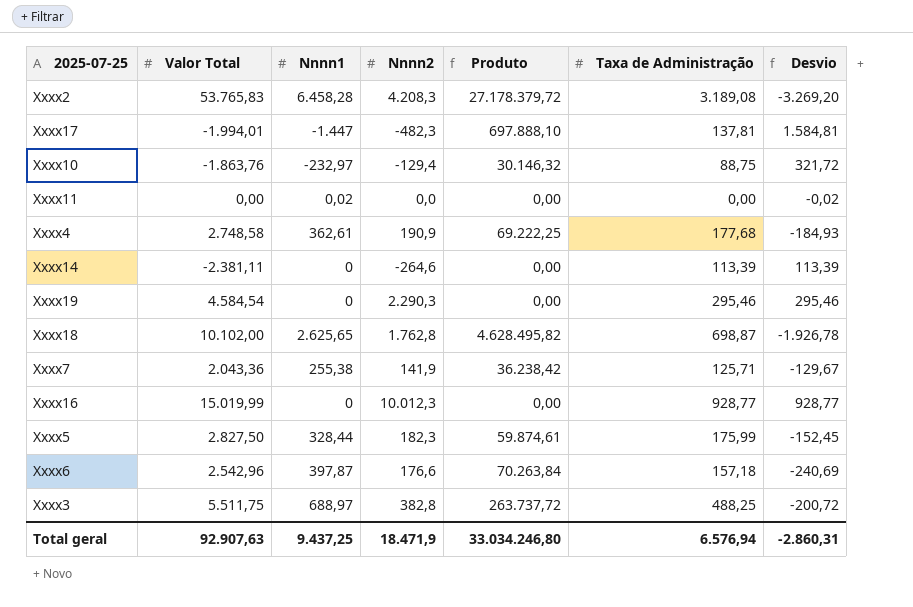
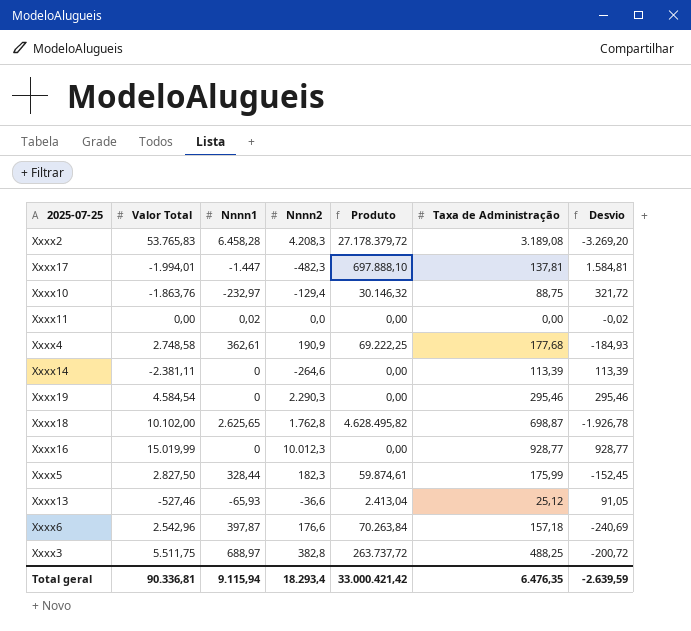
row Xxxx7: 2.043,36 | 255,38 | 141,9 | 36.238,42 | 125,71 | -129,67 -> none
row Xxxx13: none -> -527,46 | -65,93 | -36,6 | 2.413,04 | 25,12 | 91,05
Total geral | Valor Total: 92.907,63 -> 90.336,81
Total geral | Nnnn1: 9.437,25 -> 9.115,94
Total geral | Nnnn2: 18.471,9 -> 18.293,4
Total geral | Produto: 33.034.246,80 -> 33.000.421,42
Total geral | Taxa de Administração: 6.576,94 -> 6.476,35
Total geral | Desvio: -2.860,31 -> -2.639,59

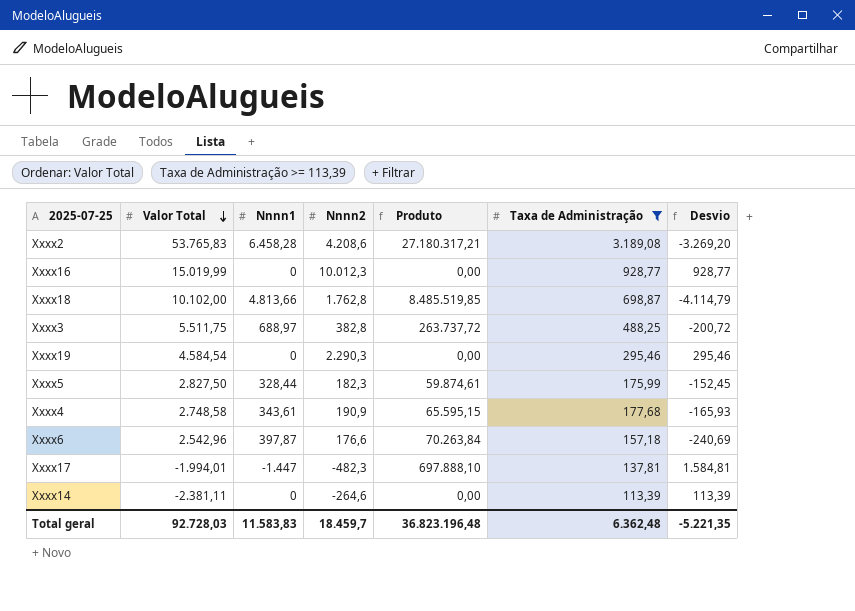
filter: none -> Taxa de Administração >= 113,39
row order: none -> Valor Total descending
Xxxx2 | Nnnn2: 4.208,3 -> 4.208,6
Xxxx2 | Produto: 27.178.379,72 -> 27.180.317,21
Xxxx18 | Nnnn1: 2.625,65 -> 4.813,66
Xxxx18 | Produto: 4.628.495,82 -> 8.485.519,85
Xxxx18 | Desvio: -1.926,78 -> -4.114,79
Xxxx4 | Nnnn1: 362,61 -> 343,61
Xxxx4 | Produto: 69.222,25 -> 65.595,15
Xxxx4 | Desvio: -184,93 -> -165,93
Total geral | Valor Total: 90.336,81 -> 92.728,03
Total geral | Nnnn1: 9.115,94 -> 11.583,83
Total geral | Nnnn2: 18.293,4 -> 18.459,7
Total geral | Produto: 33.000.421,42 -> 36.823.196,48
Total geral | Taxa de Administração: 6.476,35 -> 6.362,48
Total geral | Desvio: -2.639,59 -> -5.221,35

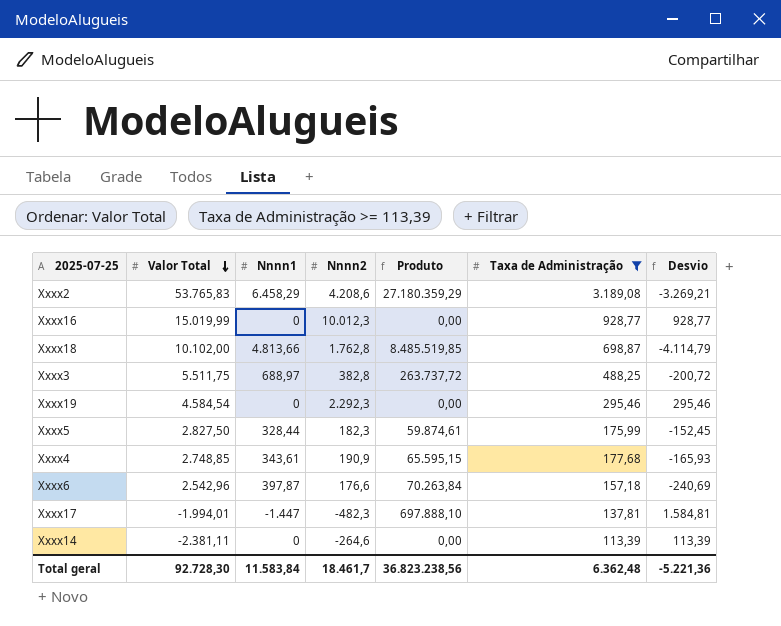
Xxxx2 | Nnnn1: 6.458,28 -> 6.458,29
Xxxx2 | Produto: 27.180.317,21 -> 27.180.359,29
Xxxx2 | Desvio: -3.269,20 -> -3.269,21
Xxxx19 | Nnnn2: 2.290,3 -> 2.292,3
Xxxx4 | Valor Total: 2.748,58 -> 2.748,85
Total geral | Valor Total: 92.728,03 -> 92.728,30
Total geral | Nnnn1: 11.583,83 -> 11.583,84
Total geral | Nnnn2: 18.459,7 -> 18.461,7
Total geral | Produto: 36.823.196,48 -> 36.823.238,56
Total geral | Desvio: -5.221,35 -> -5.221,36

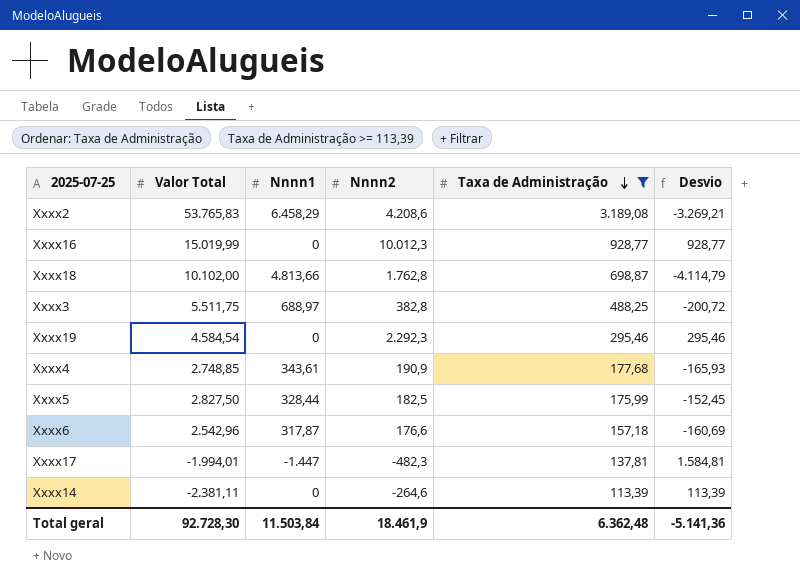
row order: Valor Total descending -> Taxa de Administração descending
column Produto | formula: [Nnnn1] * [Nnnn2] -> none
Xxxx5 | Nnnn2: 182,3 -> 182,5
Xxxx6 | Nnnn1: 397,87 -> 317,87
Xxxx6 | Desvio: -240,69 -> -160,69
Total geral | Nnnn1: 11.583,84 -> 11.503,84
Total geral | Nnnn2: 18.461,7 -> 18.461,9
Total geral | Desvio: -5.221,36 -> -5.141,36

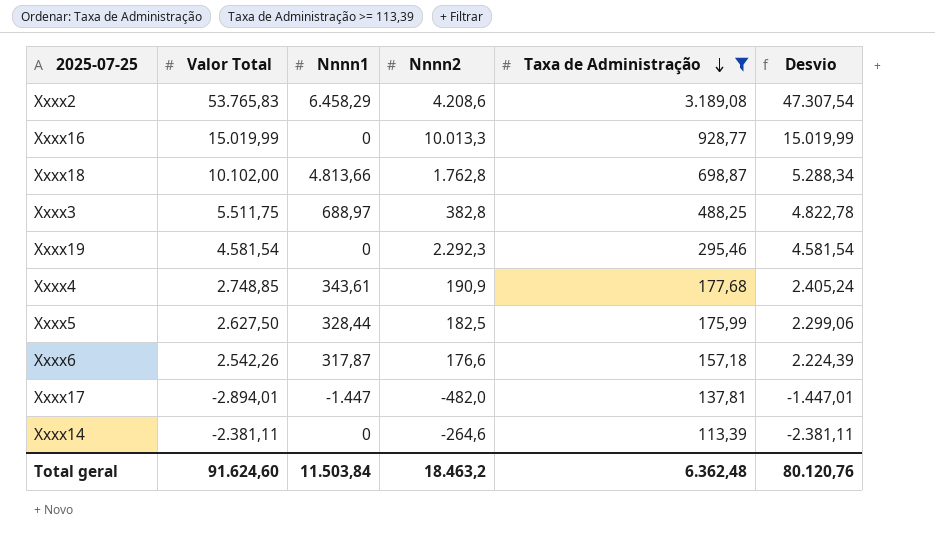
column Desvio | formula: [Taxa de Administração] - [Nnnn1] -> [Valor Total] - [Nnnn1]
Xxxx16 | Nnnn2: 10.012,3 -> 10.013,3
Xxxx19 | Valor Total: 4.584,54 -> 4.581,54
Xxxx5 | Valor Total: 2.827,50 -> 2.627,50
Xxxx6 | Valor Total: 2.542,96 -> 2.542,26
Xxxx17 | Valor Total: -1.994,01 -> -2.894,01
Xxxx17 | Nnnn2: -482,3 -> -482,0
Total geral | Valor Total: 92.728,30 -> 91.624,60
Total geral | Nnnn2: 18.461,9 -> 18.463,2
Total geral | Desvio: -5.141,36 -> 80.120,76

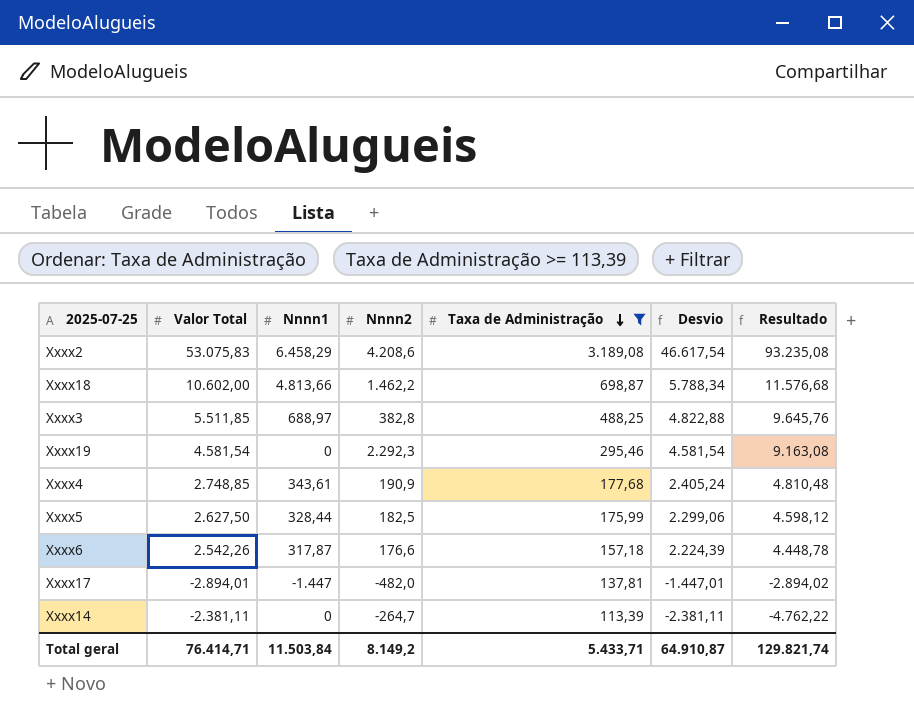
column Resultado | formula: none -> [Desvio] * 2
row Xxxx16: 15.019,99 | 0 | 10.013,3 | 928,77 | 15.019,99 -> none
Xxxx2 | Valor Total: 53.765,83 -> 53.075,83
Xxxx2 | Desvio: 47.307,54 -> 46.617,54
Xxxx18 | Valor Total: 10.102,00 -> 10.602,00
Xxxx18 | Nnnn2: 1.762,8 -> 1.462,2
Xxxx18 | Desvio: 5.288,34 -> 5.788,34
Xxxx3 | Valor Total: 5.511,75 -> 5.511,85
Xxxx3 | Desvio: 4.822,78 -> 4.822,88
Xxxx14 | Nnnn2: -264,6 -> -264,7
Total geral | Valor Total: 91.624,60 -> 76.414,71
Total geral | Nnnn2: 18.463,2 -> 8.149,2
Total geral | Taxa de Administração: 6.362,48 -> 5.433,71
Total geral | Desvio: 80.120,76 -> 64.910,87

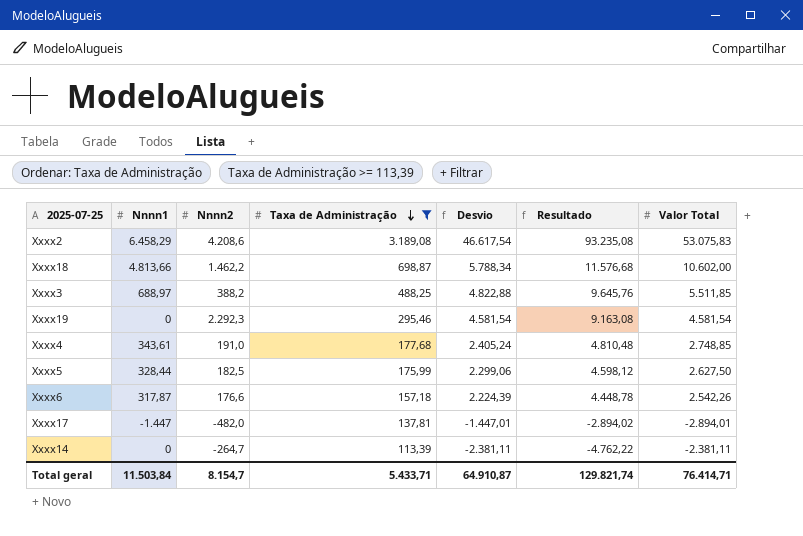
column Valor Total | position: 2 -> 7
Xxxx3 | Nnnn2: 382,8 -> 388,2
Xxxx4 | Nnnn2: 190,9 -> 191,0
Total geral | Nnnn2: 8.149,2 -> 8.154,7

